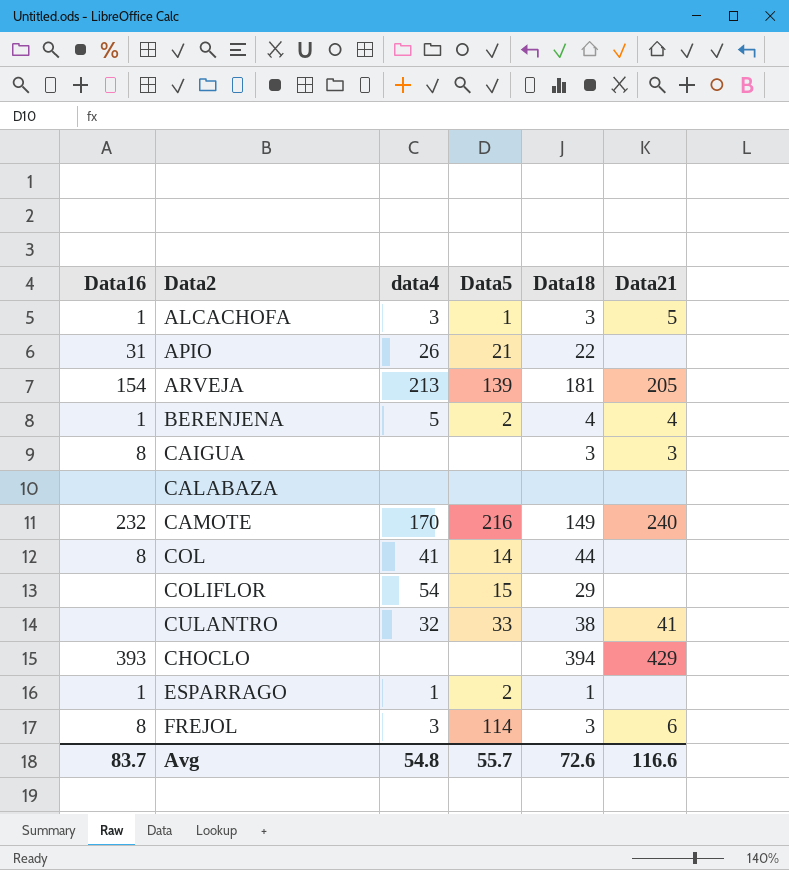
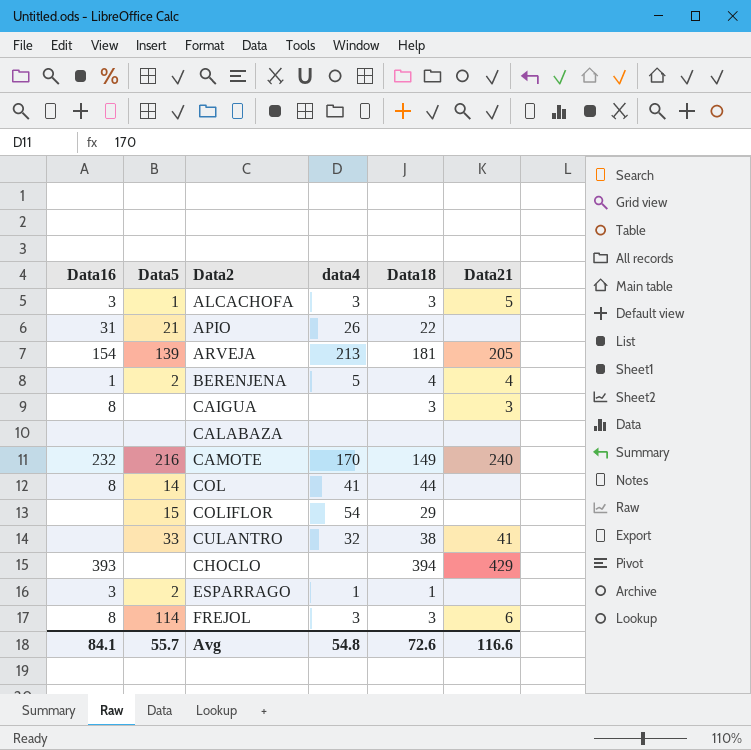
column Data5 | position: 4 -> 2
ALCACHOFA | Data16: 1 -> 3
ESPARRAGO | Data16: 1 -> 3
Avg | Data16: 83.7 -> 84.1

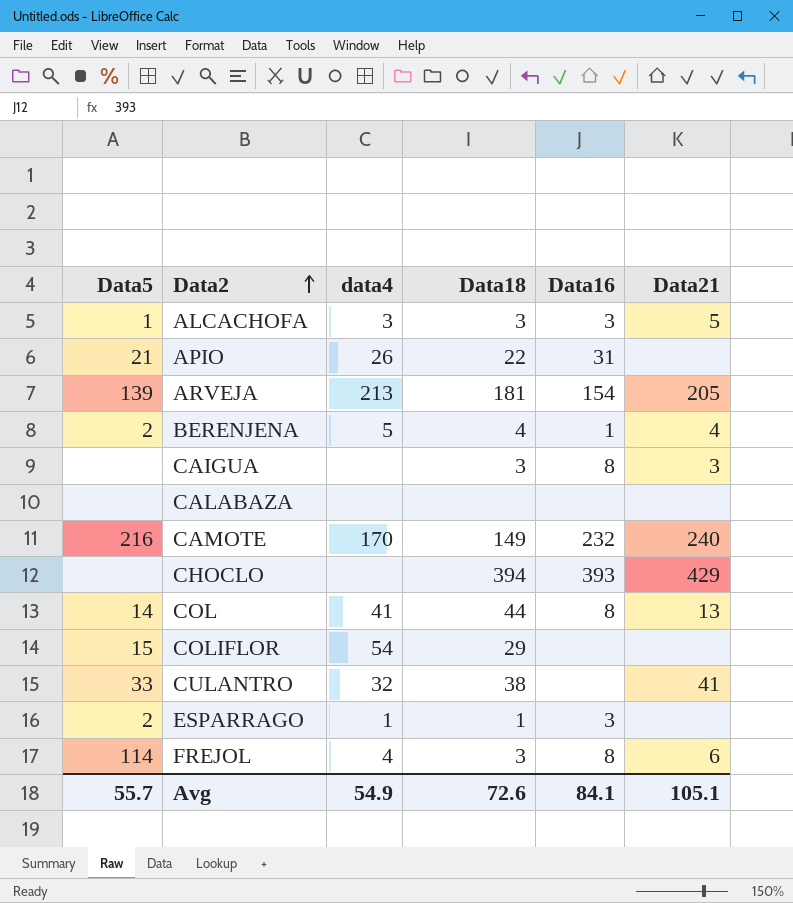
row order: none -> Data2 ascending
column Data16 | position: 1 -> 5
COL | Data21: none -> 13
FREJOL | data4: 3 -> 4
Avg | data4: 54.8 -> 54.9
Avg | Data21: 116.6 -> 105.1

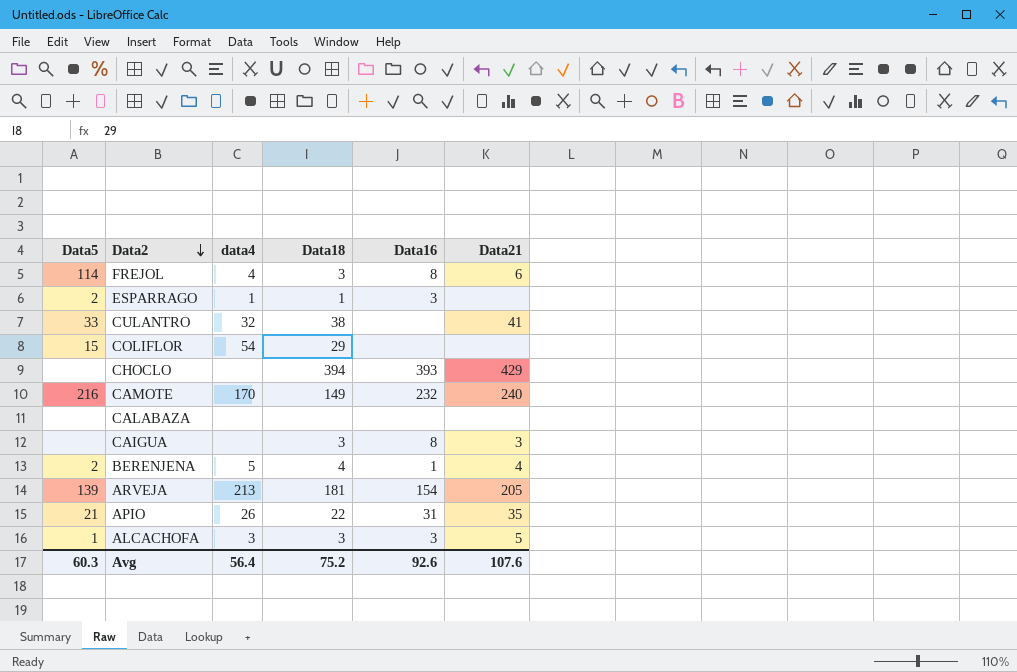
row order: Data2 ascending -> Data2 descending
row COL: 14 | 41 | 44 | 8 | 13 -> none
APIO | Data21: none -> 35
Avg | Data5: 55.7 -> 60.3
Avg | data4: 54.9 -> 56.4
Avg | Data18: 72.6 -> 75.2
Avg | Data16: 84.1 -> 92.6
Avg | Data21: 105.1 -> 107.6

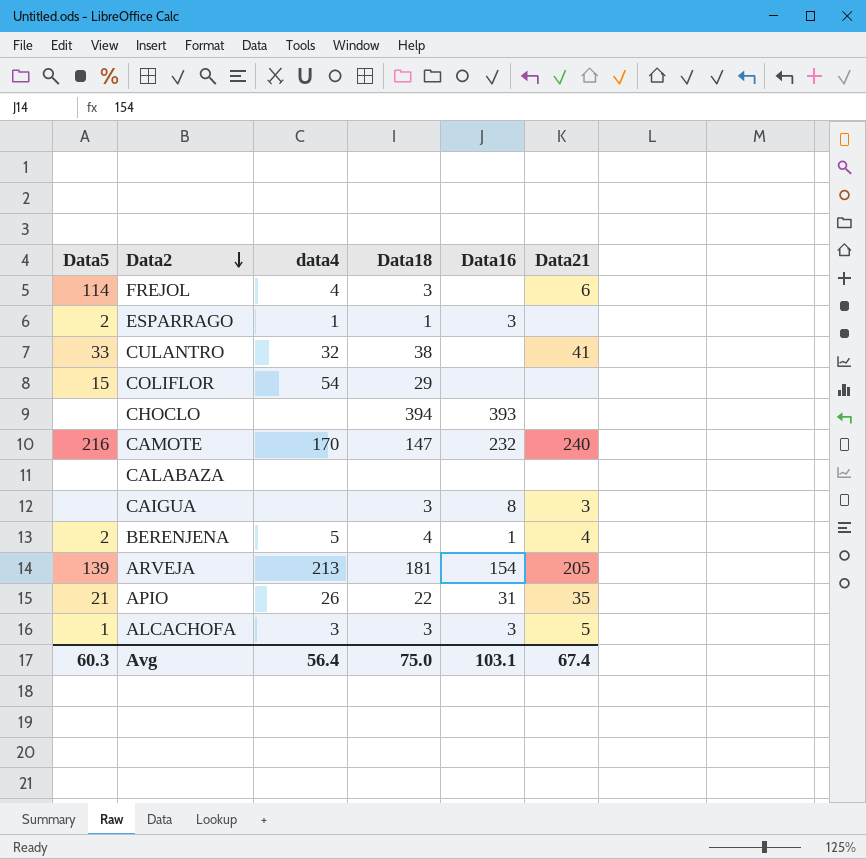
FREJOL | Data16: 8 -> none
CHOCLO | Data21: 429 -> none
CAMOTE | Data18: 149 -> 147
Avg | Data18: 75.2 -> 75.0
Avg | Data16: 92.6 -> 103.1
Avg | Data21: 107.6 -> 67.4

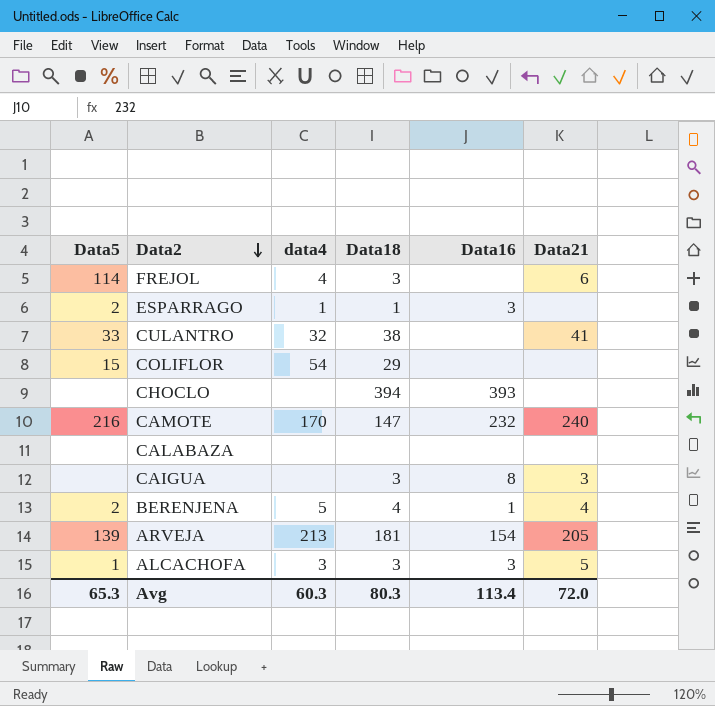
row APIO: 21 | 26 | 22 | 31 | 35 -> none
Avg | Data5: 60.3 -> 65.3
Avg | data4: 56.4 -> 60.3
Avg | Data18: 75.0 -> 80.3
Avg | Data16: 103.1 -> 113.4
Avg | Data21: 67.4 -> 72.0

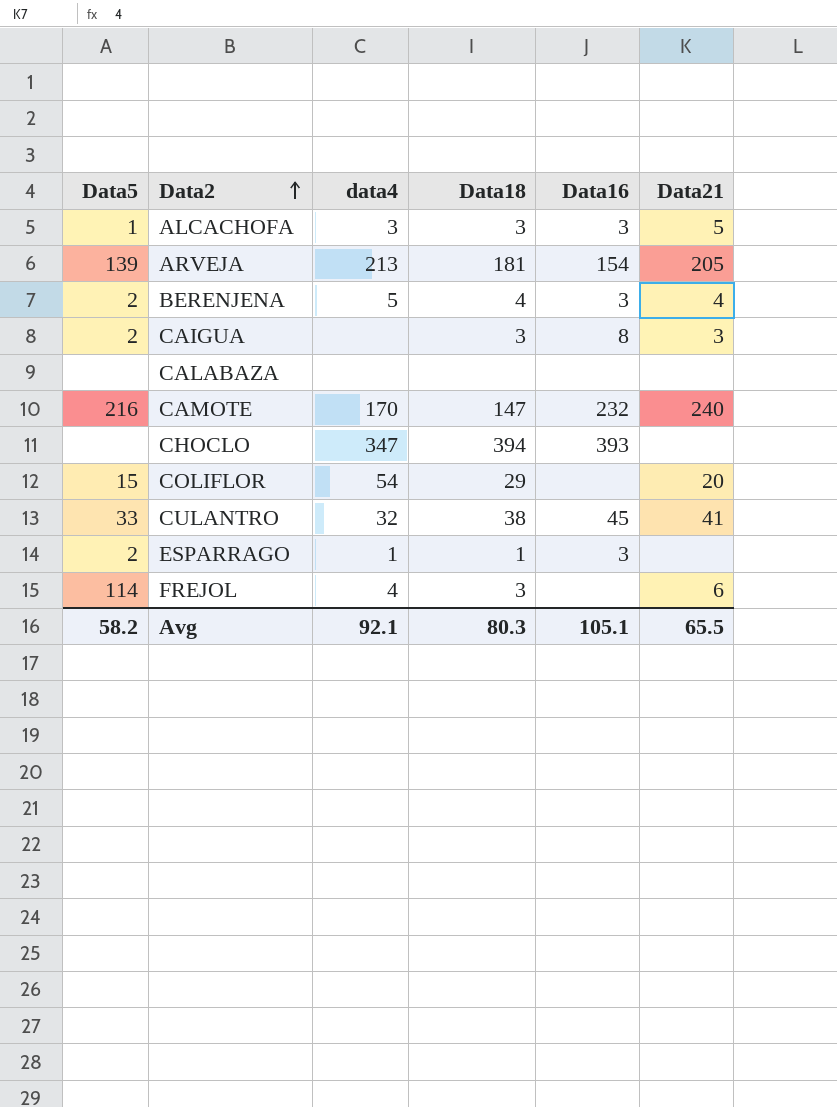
row order: Data2 descending -> Data2 ascending
BERENJENA | Data16: 1 -> 3
CAIGUA | Data5: none -> 2
CHOCLO | data4: none -> 347
COLIFLOR | Data21: none -> 20
CULANTRO | Data16: none -> 45
Avg | Data5: 65.3 -> 58.2
Avg | data4: 60.3 -> 92.1
Avg | Data16: 113.4 -> 105.1
Avg | Data21: 72.0 -> 65.5

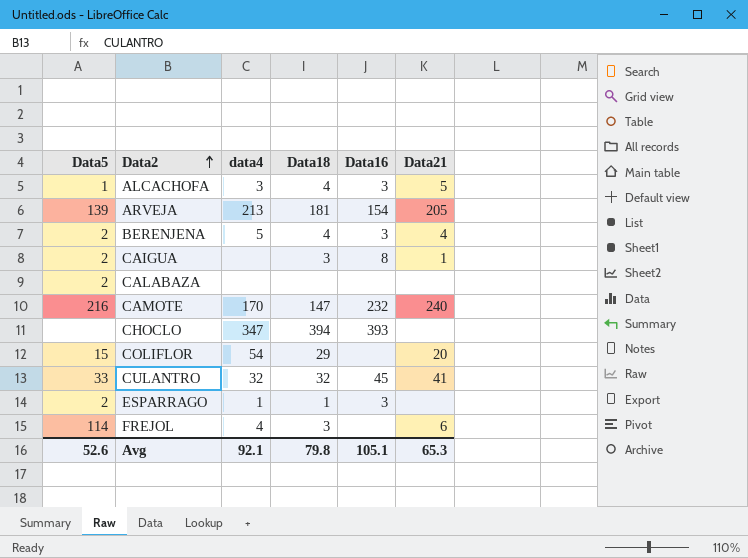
ALCACHOFA | Data18: 3 -> 4
CAIGUA | Data21: 3 -> 1
CALABAZA | Data5: none -> 2
CULANTRO | Data18: 38 -> 32
Avg | Data5: 58.2 -> 52.6
Avg | Data18: 80.3 -> 79.8
Avg | Data21: 65.5 -> 65.3

